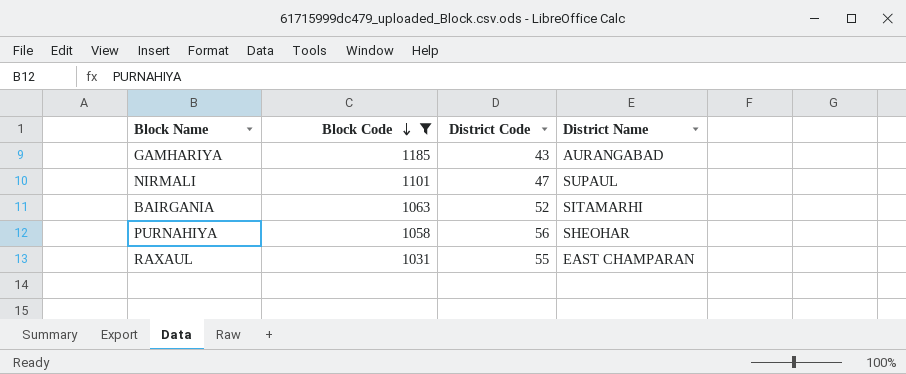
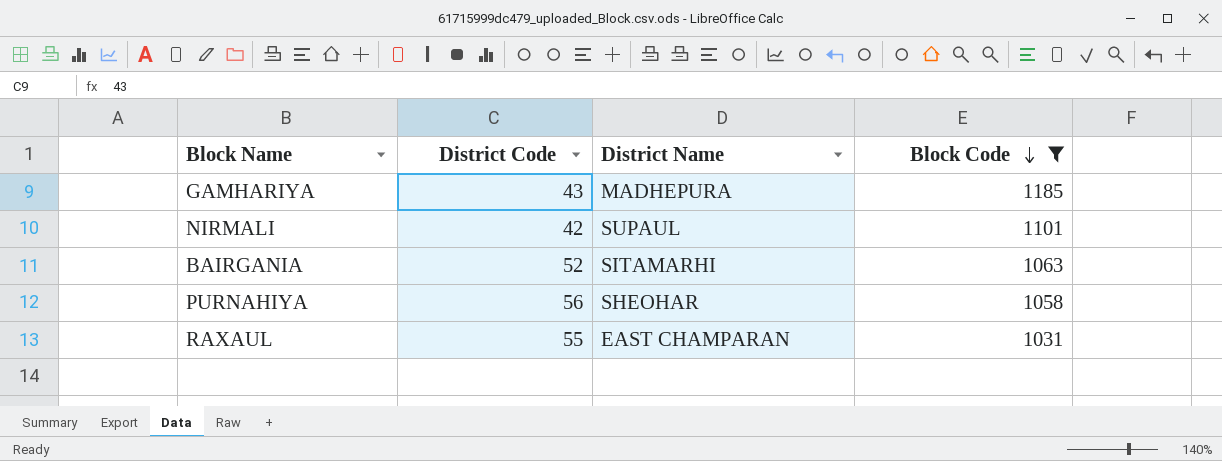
column Block Code | position: 2 -> 4
GAMHARIYA | District Name: AURANGABAD -> MADHEPURA
NIRMALI | District Code: 47 -> 42

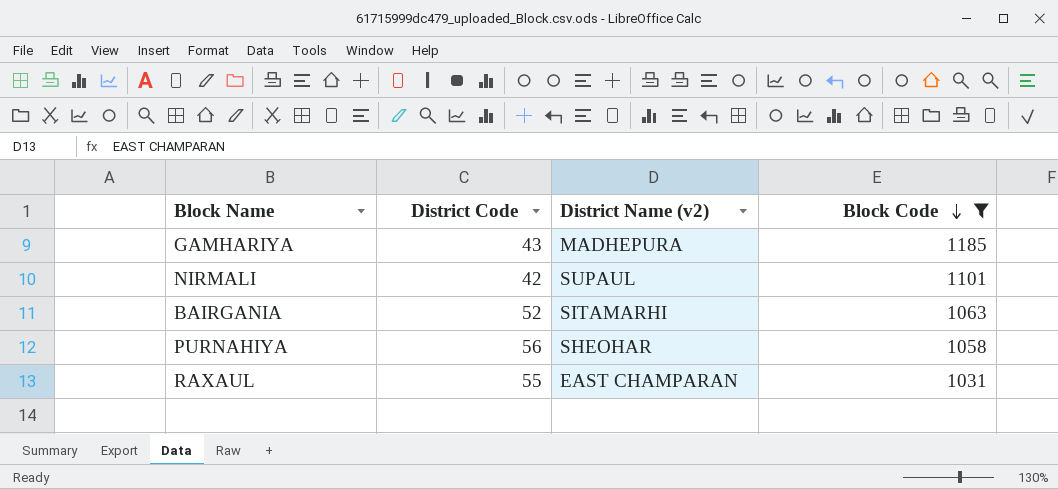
column name: District Name -> District Name (v2)

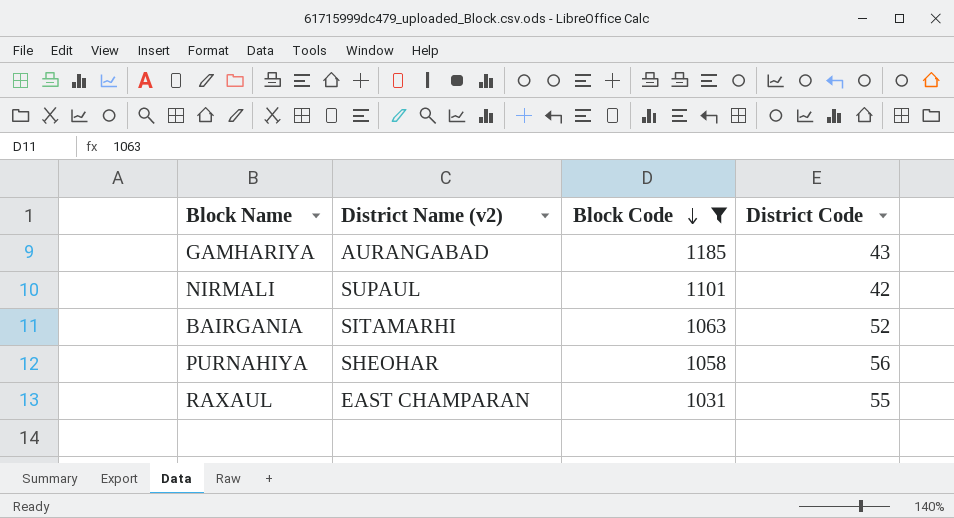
column District Code | position: 2 -> 4
GAMHARIYA | District Name (v2): MADHEPURA -> AURANGABAD

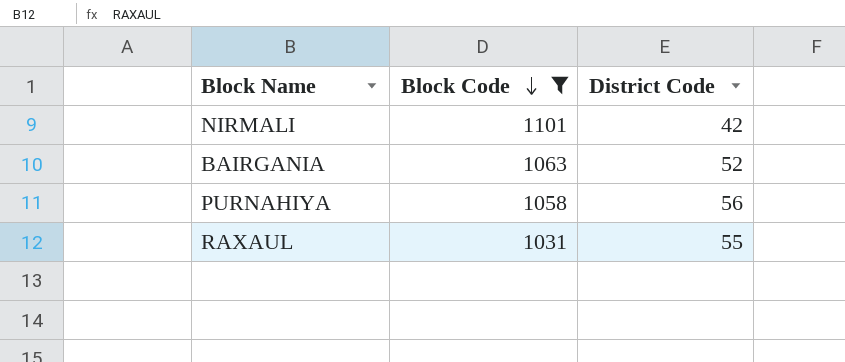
column District Name (v2) | position: 2 -> none
row GAMHARIYA: AURANGABAD | 1185 | 43 -> none

